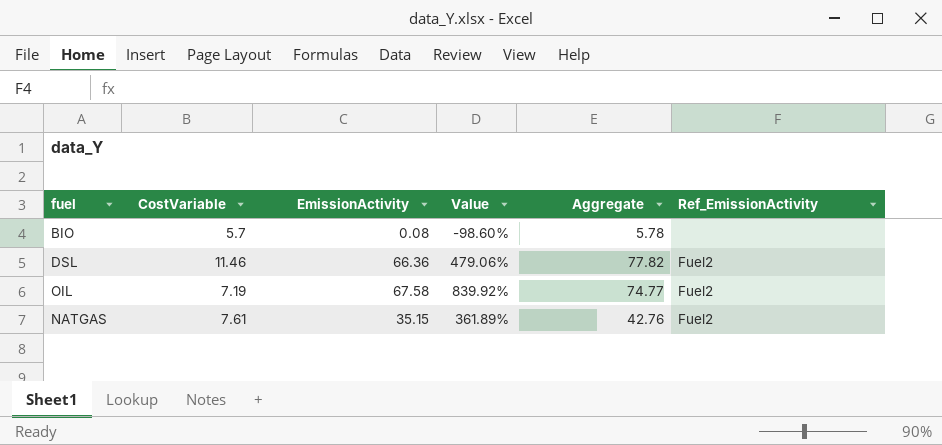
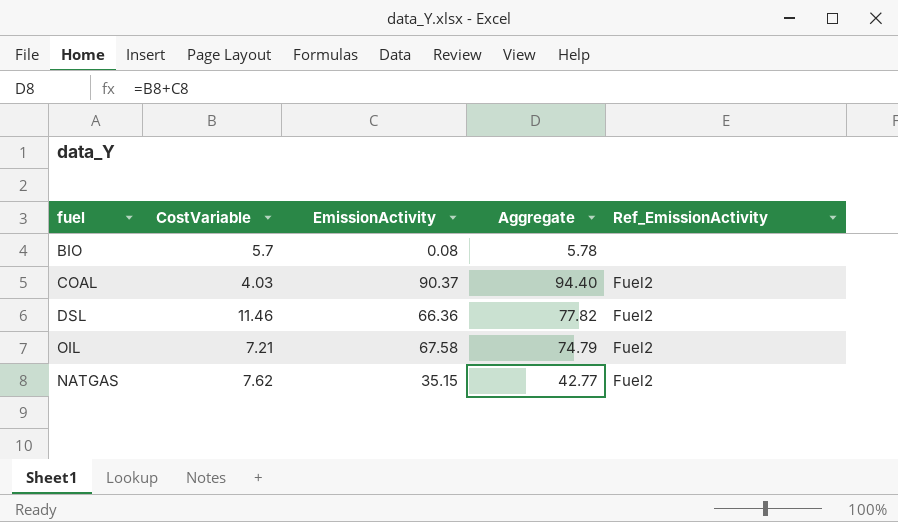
column Value | formula: ([EmissionActivity] - [CostVariable]) / [CostVariable] -> none
row COAL: none -> 4.03 | 90.37 | 94.40 | Fuel2
OIL | CostVariable: 7.19 -> 7.21
OIL | Aggregate: 74.77 -> 74.79
NATGAS | CostVariable: 7.61 -> 7.62
NATGAS | Aggregate: 42.76 -> 42.77

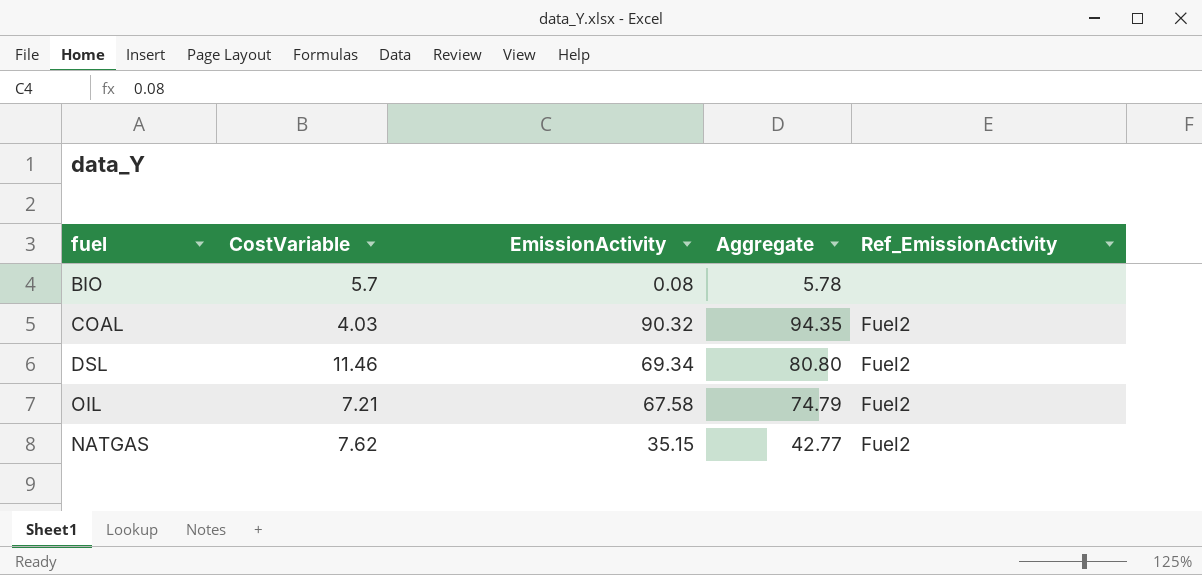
COAL | EmissionActivity: 90.37 -> 90.32
COAL | Aggregate: 94.40 -> 94.35
DSL | EmissionActivity: 66.36 -> 69.34
DSL | Aggregate: 77.82 -> 80.80

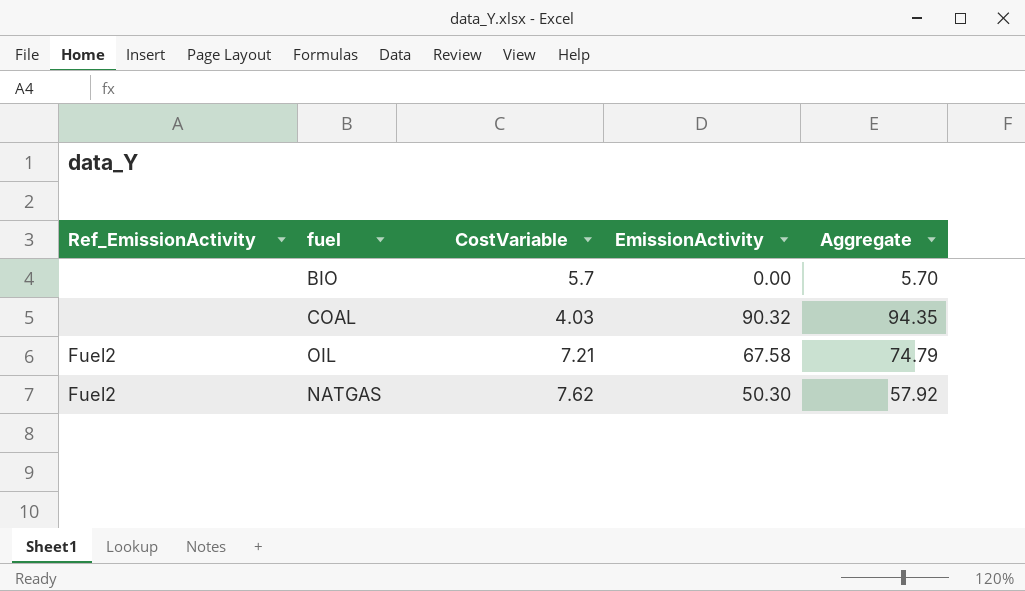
column Ref_EmissionActivity | position: 5 -> 1
row DSL: 11.46 | 69.34 | 80.80 | Fuel2 -> none
BIO | EmissionActivity: 0.08 -> 0.00
BIO | Aggregate: 5.78 -> 5.70
COAL | Ref_EmissionActivity: Fuel2 -> none
NATGAS | EmissionActivity: 35.15 -> 50.30
NATGAS | Aggregate: 42.77 -> 57.92

